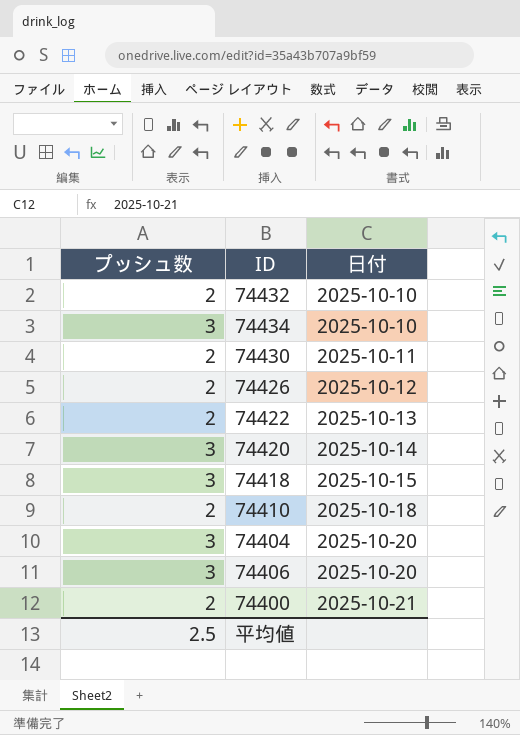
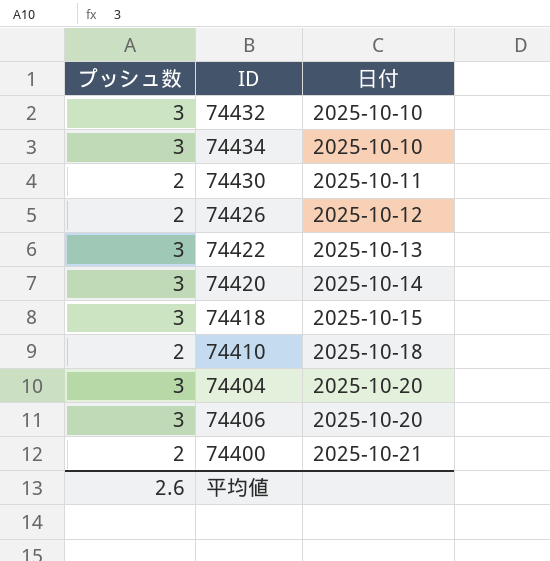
74432 | プッシュ数: 2 -> 3
74422 | プッシュ数: 2 -> 3
平均値 | プッシュ数: 2.5 -> 2.6

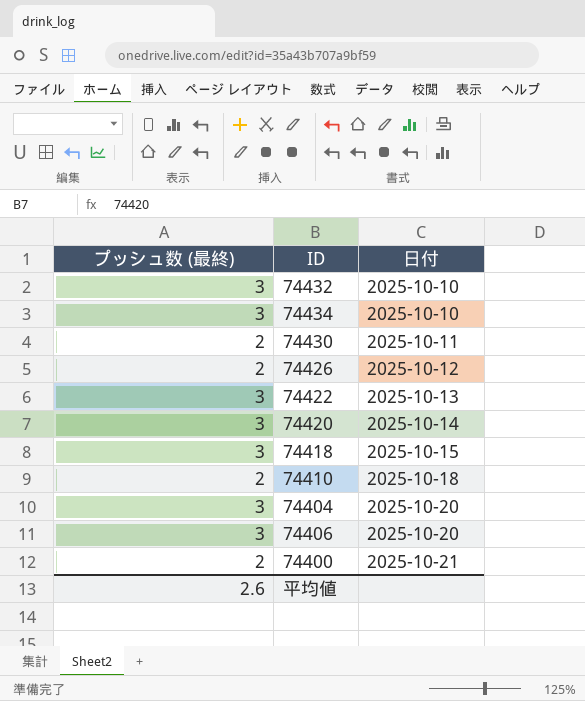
column name: プッシュ数 -> プッシュ数 (最終)

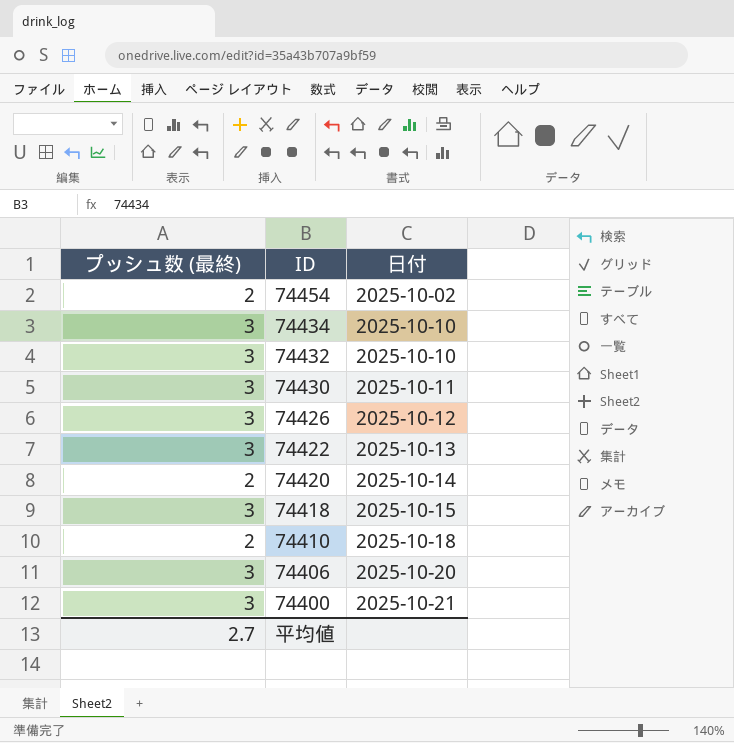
row order: 日付 ascending -> ID descending
row 74404: 3 | 2025-10-20 -> none
row 74454: none -> 2 | 2025-10-02
74430 | プッシュ数 (最終): 2 -> 3
74426 | プッシュ数 (最終): 2 -> 3
74420 | プッシュ数 (最終): 3 -> 2
74400 | プッシュ数 (最終): 2 -> 3
平均値 | プッシュ数 (最終): 2.6 -> 2.7

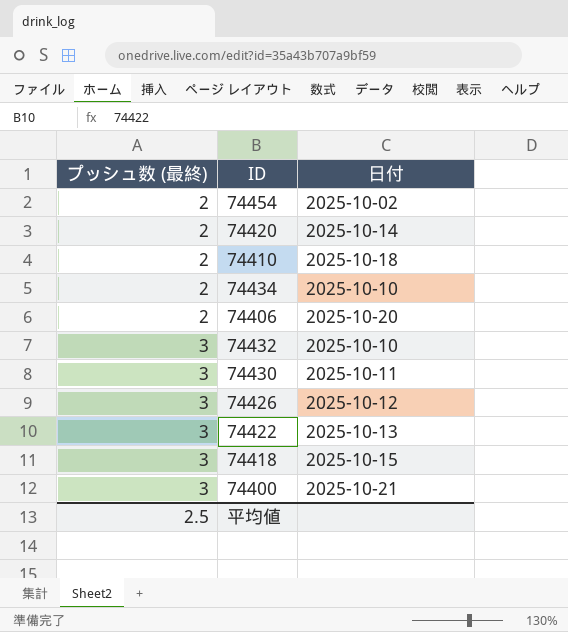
row order: ID descending -> プッシュ数 (最終) ascending
74434 | プッシュ数 (最終): 3 -> 2
74406 | プッシュ数 (最終): 3 -> 2
平均値 | プッシュ数 (最終): 2.7 -> 2.5

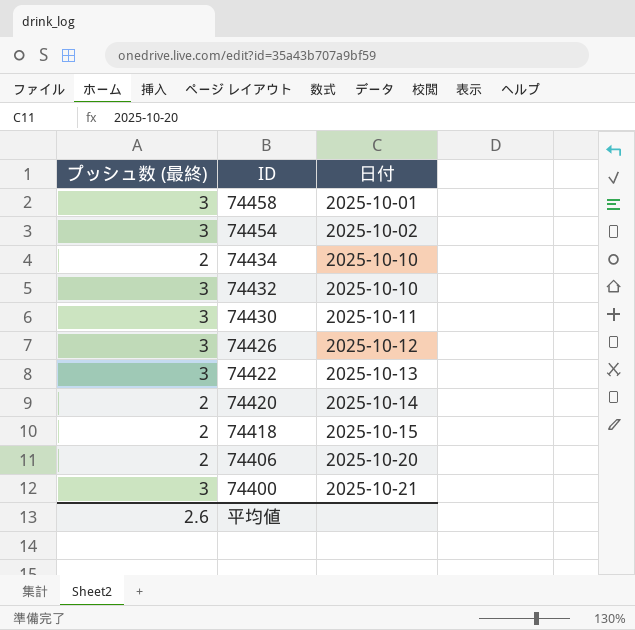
row order: プッシュ数 (最終) ascending -> ID descending
row 74410: 2 | 2025-10-18 -> none
row 74458: none -> 3 | 2025-10-01
74454 | プッシュ数 (最終): 2 -> 3
74418 | プッシュ数 (最終): 3 -> 2
平均値 | プッシュ数 (最終): 2.5 -> 2.6

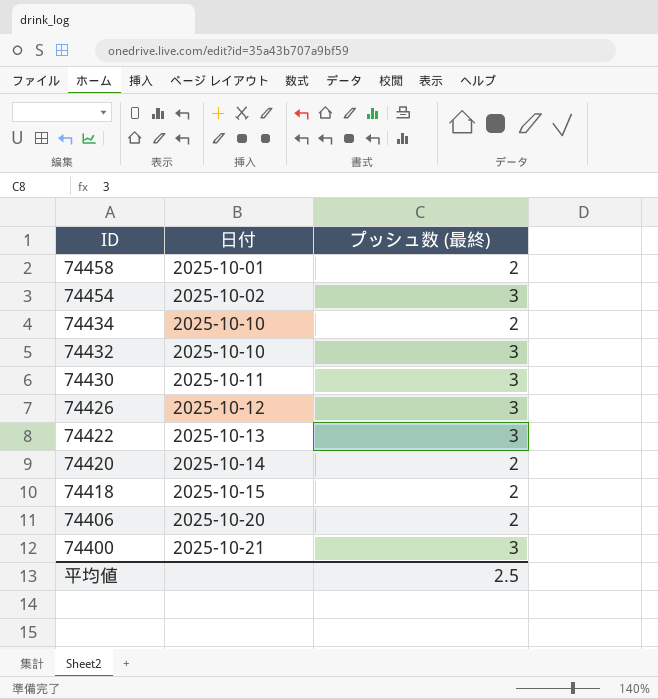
column プッシュ数 (最終) | position: 1 -> 3
74458 | プッシュ数 (最終): 3 -> 2
平均値 | プッシュ数 (最終): 2.6 -> 2.5

